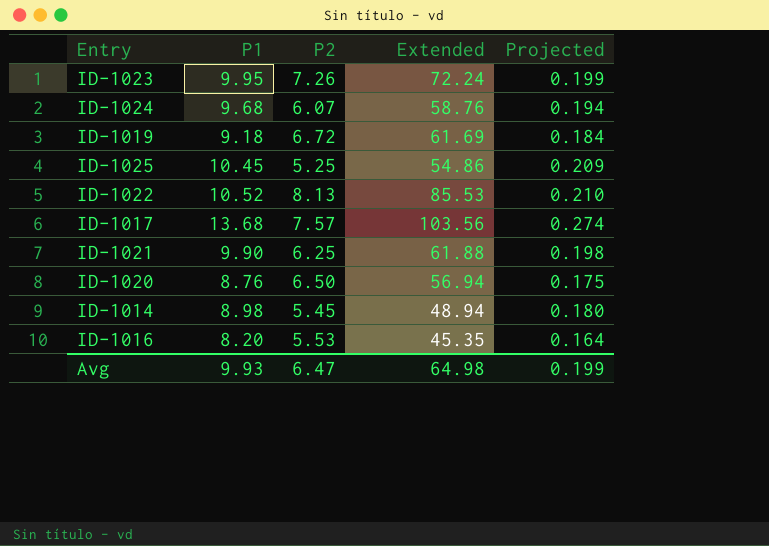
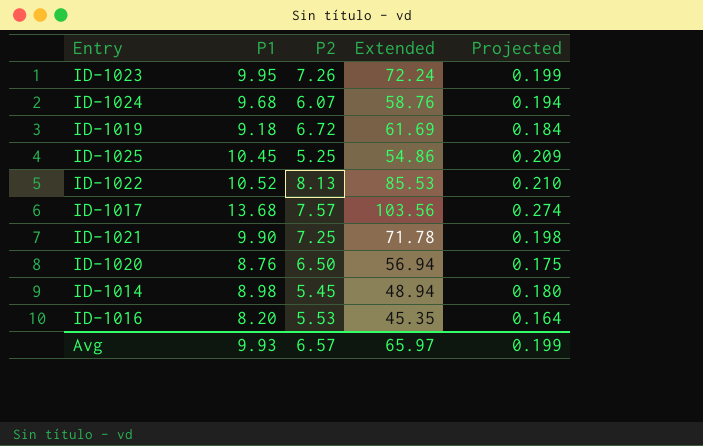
ID-1021 | P2: 6.25 -> 7.25
ID-1021 | Extended: 61.88 -> 71.78
Avg | P2: 6.47 -> 6.57
Avg | Extended: 64.98 -> 65.97

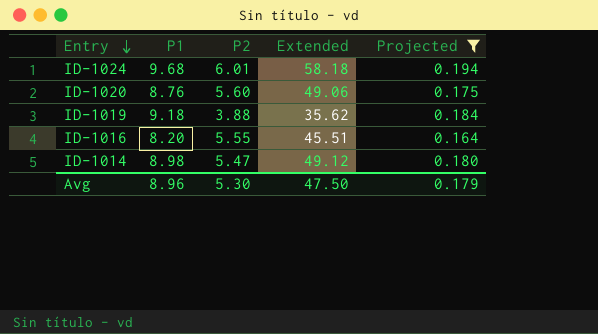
filter: none -> Projected <= 0.194
row order: none -> Entry descending
ID-1024 | P2: 6.07 -> 6.01
ID-1024 | Extended: 58.76 -> 58.18
ID-1020 | P2: 6.50 -> 5.60
ID-1020 | Extended: 56.94 -> 49.06
ID-1019 | P2: 6.72 -> 3.88
ID-1019 | Extended: 61.69 -> 35.62
ID-1016 | P2: 5.53 -> 5.55
ID-1016 | Extended: 45.35 -> 45.51
ID-1014 | P2: 5.45 -> 5.47
ID-1014 | Extended: 48.94 -> 49.12
Avg | P1: 9.93 -> 8.96
Avg | P2: 6.57 -> 5.30
Avg | Extended: 65.97 -> 47.50
Avg | Projected: 0.199 -> 0.179

